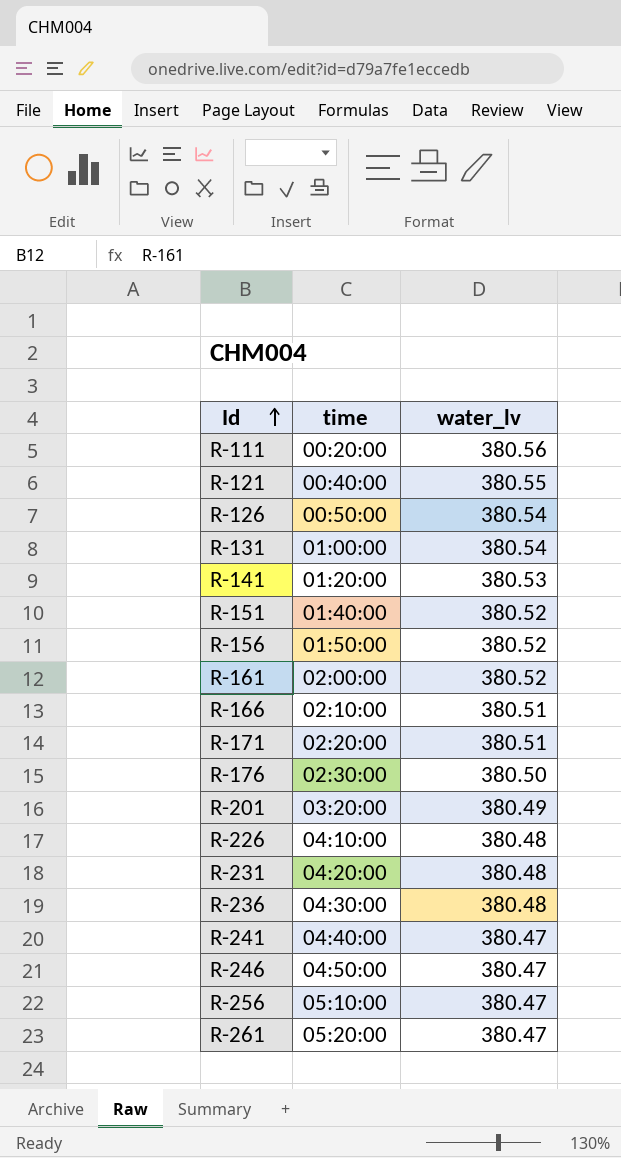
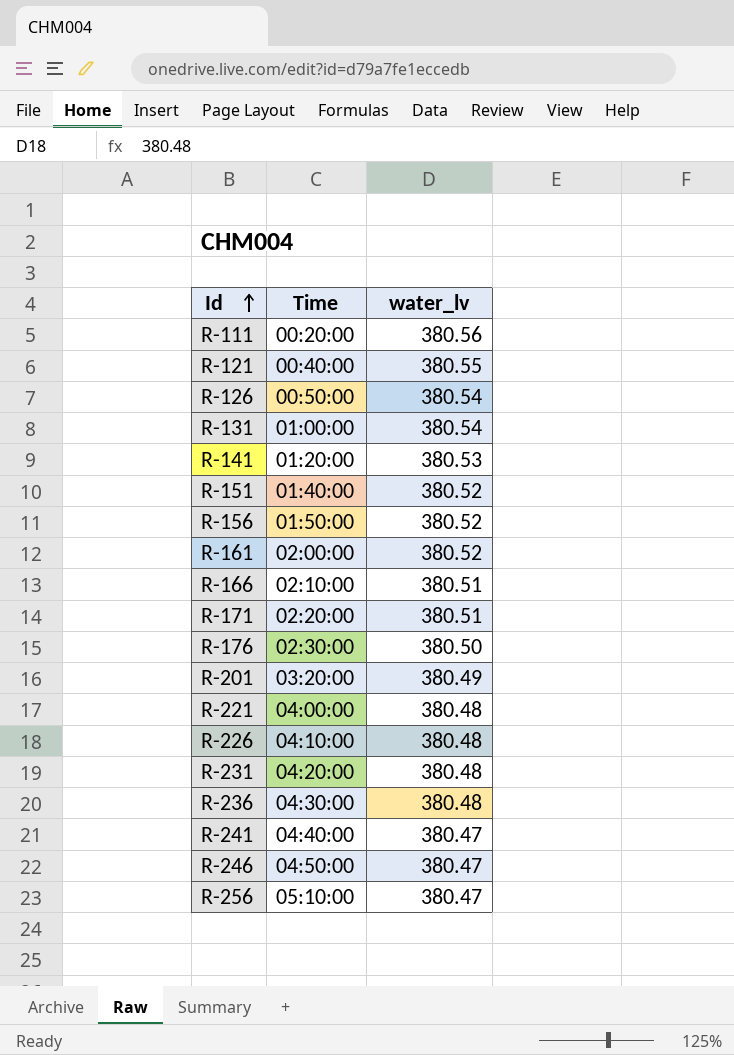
column name: time -> Time
row R-261: 05:20:00 | 380.47 -> none
row R-221: none -> 04:00:00 | 380.48

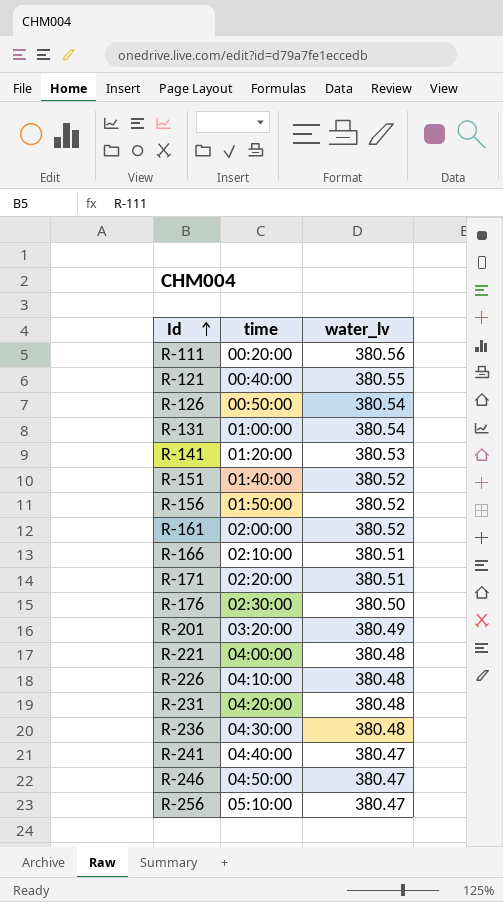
column name: Time -> time

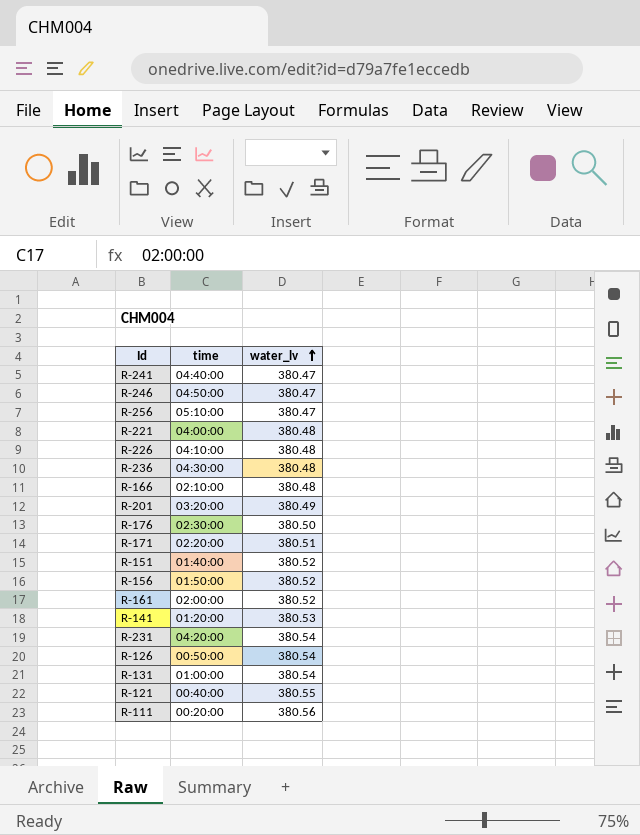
row order: Id ascending -> water_lv ascending
R-166 | water_lv: 380.51 -> 380.48
R-231 | water_lv: 380.48 -> 380.54

